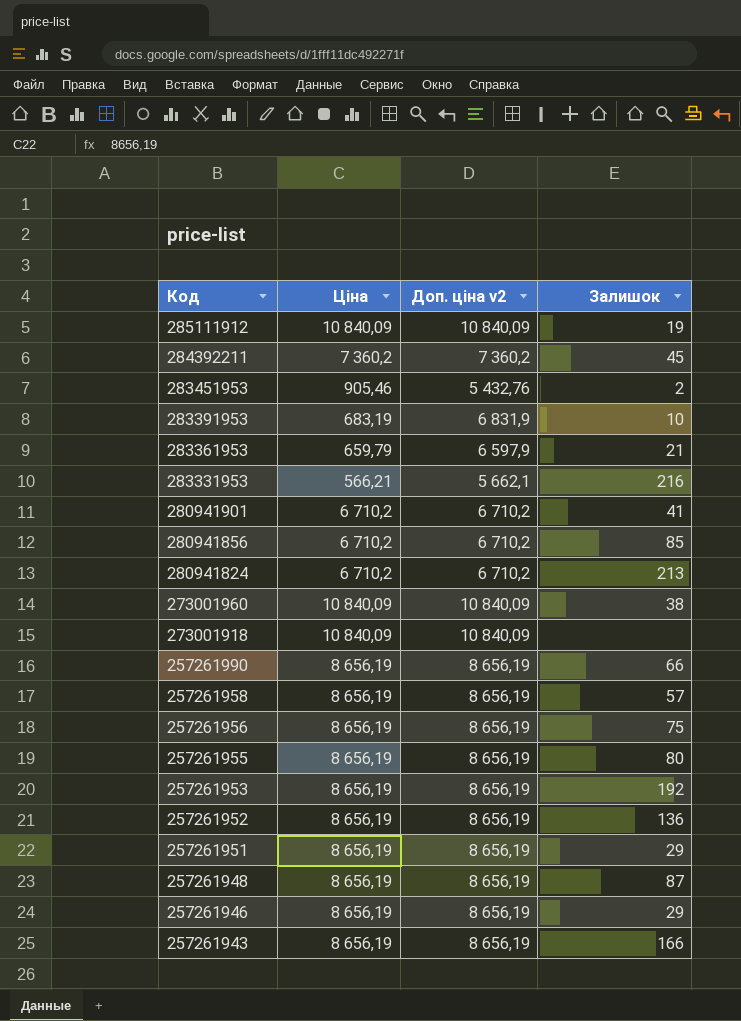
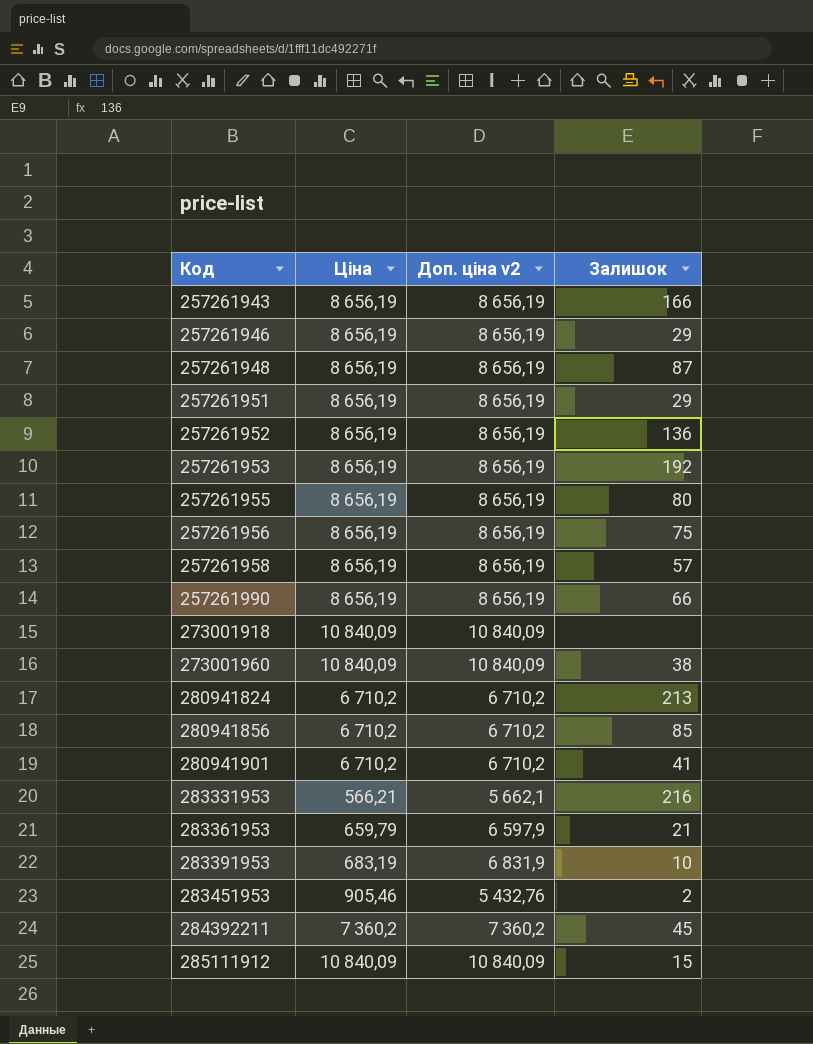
row order: Код descending -> Код ascending
285111912 | Залишок: 19 -> 15

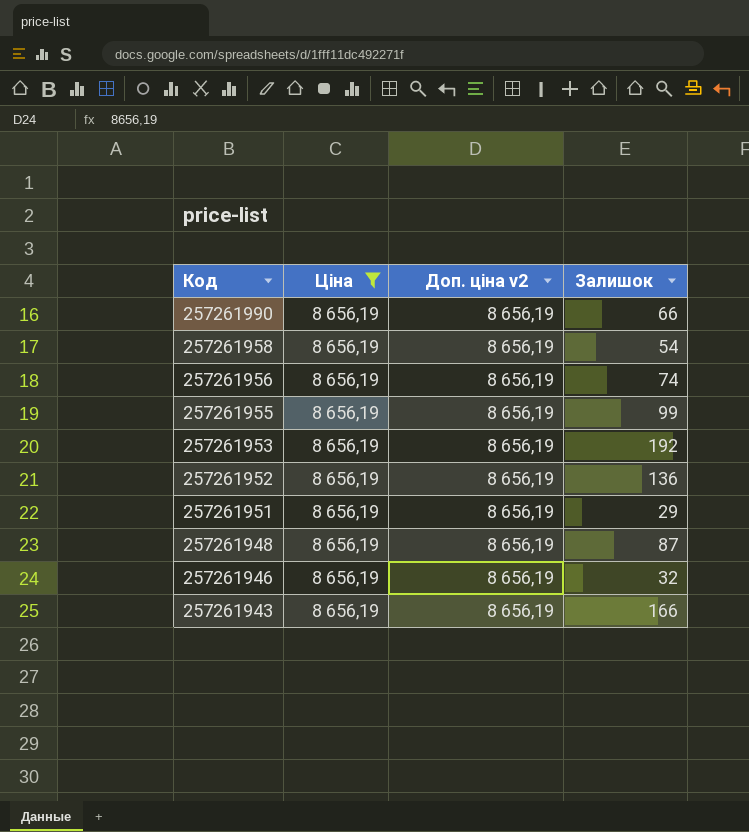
filter: none -> Ціна = 8 656,19
row order: Код ascending -> Код descending
257261958 | Залишок: 57 -> 54
257261956 | Залишок: 75 -> 74
257261955 | Залишок: 80 -> 99
257261946 | Залишок: 29 -> 32

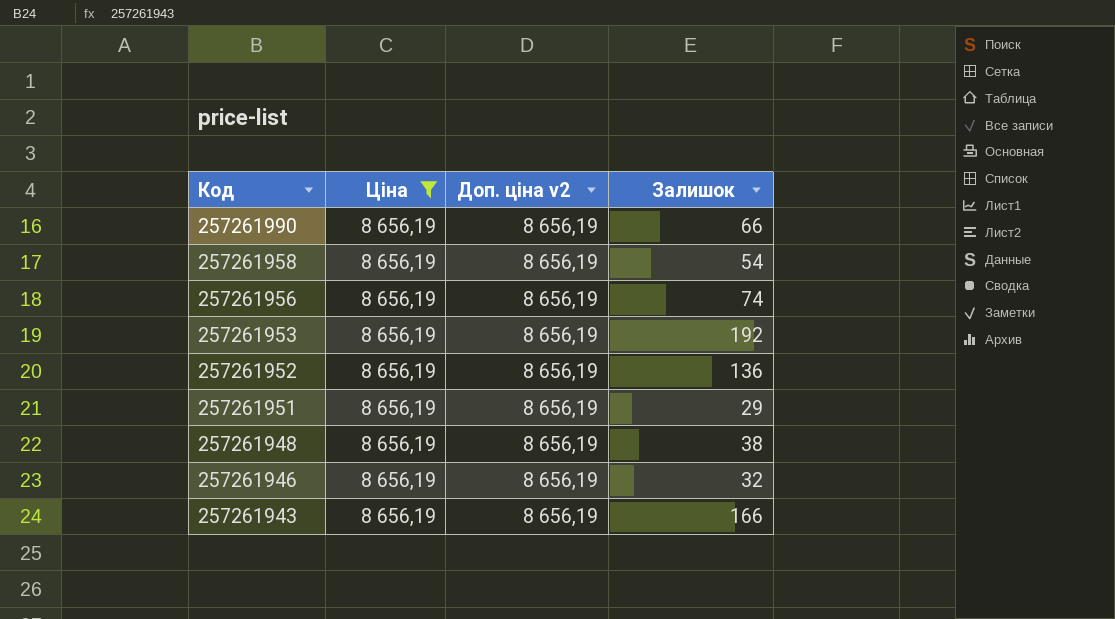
row 257261955: 8 656,19 | 8 656,19 | 99 -> none
257261948 | Залишок: 87 -> 38

